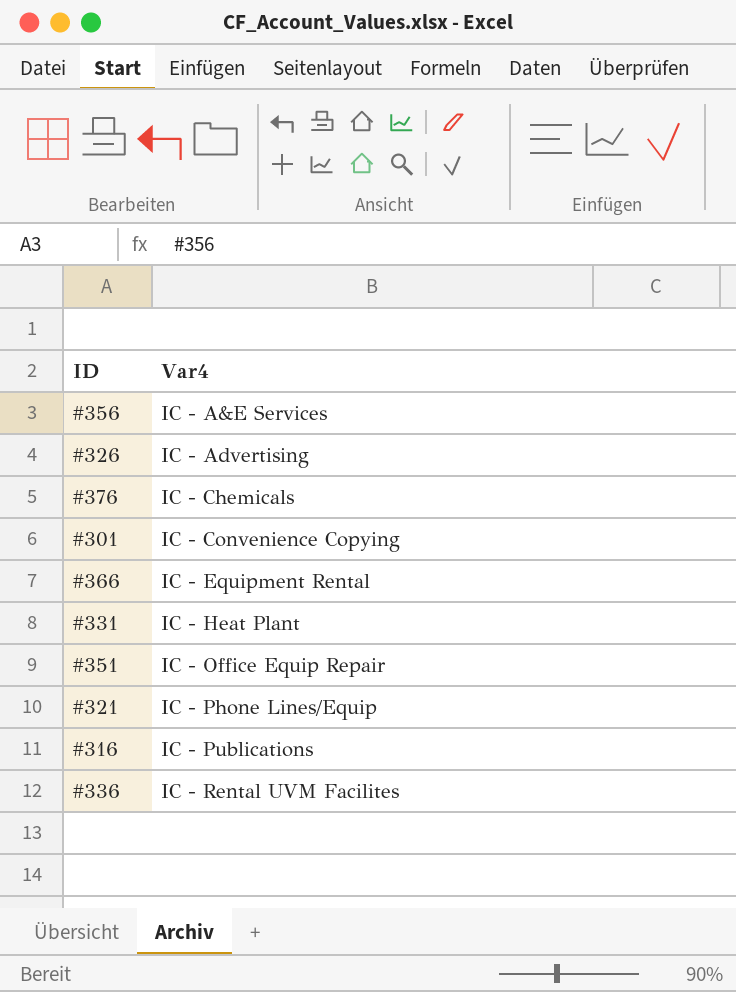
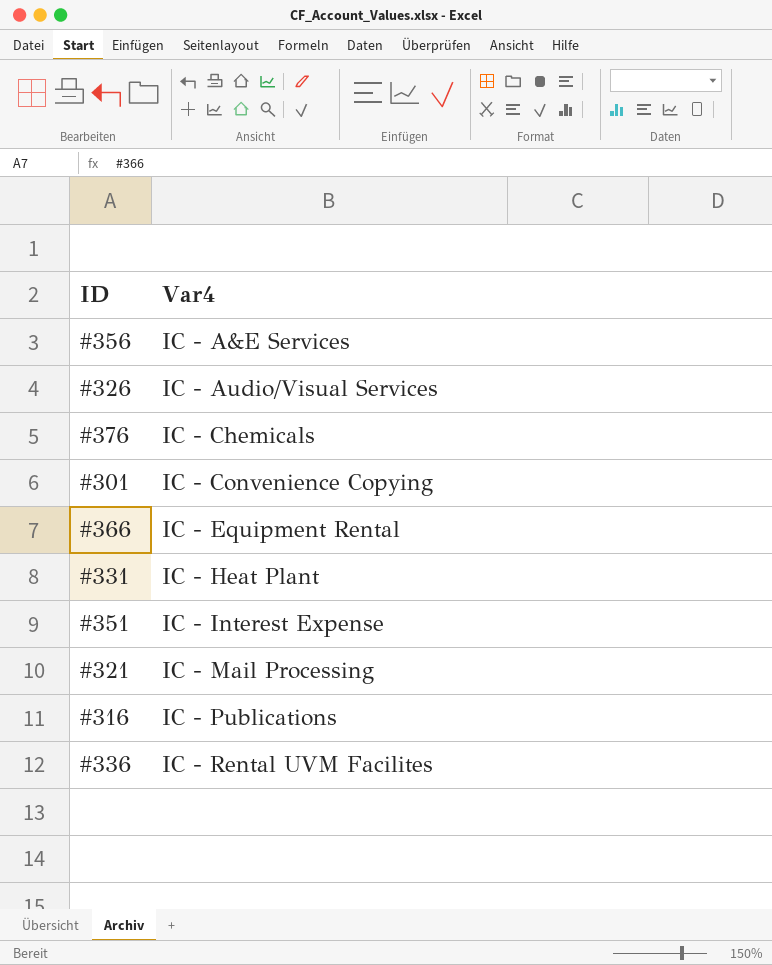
#326 | Var4: IC - Advertising -> IC - Audio/Visual Services
#351 | Var4: IC - Office Equip Repair -> IC - Interest Expense
#321 | Var4: IC - Phone Lines/Equip -> IC - Mail Processing

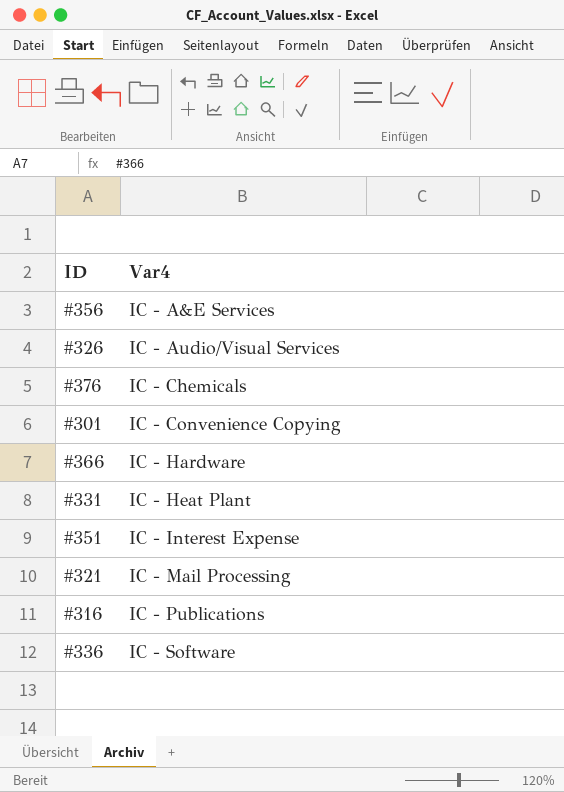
#366 | Var4: IC - Equipment Rental -> IC - Hardware
#336 | Var4: IC - Rental UVM Facilites -> IC - Software

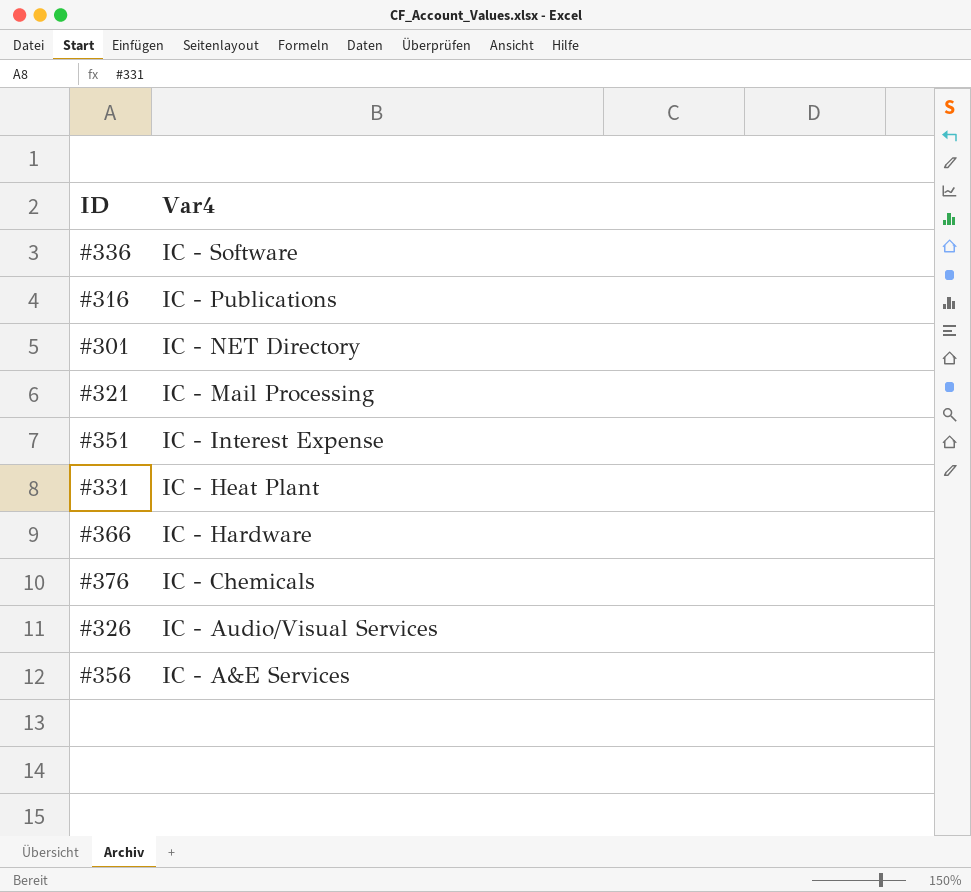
row order: Var4 ascending -> Var4 descending
#301 | Var4: IC - Convenience Copying -> IC - NET Directory

